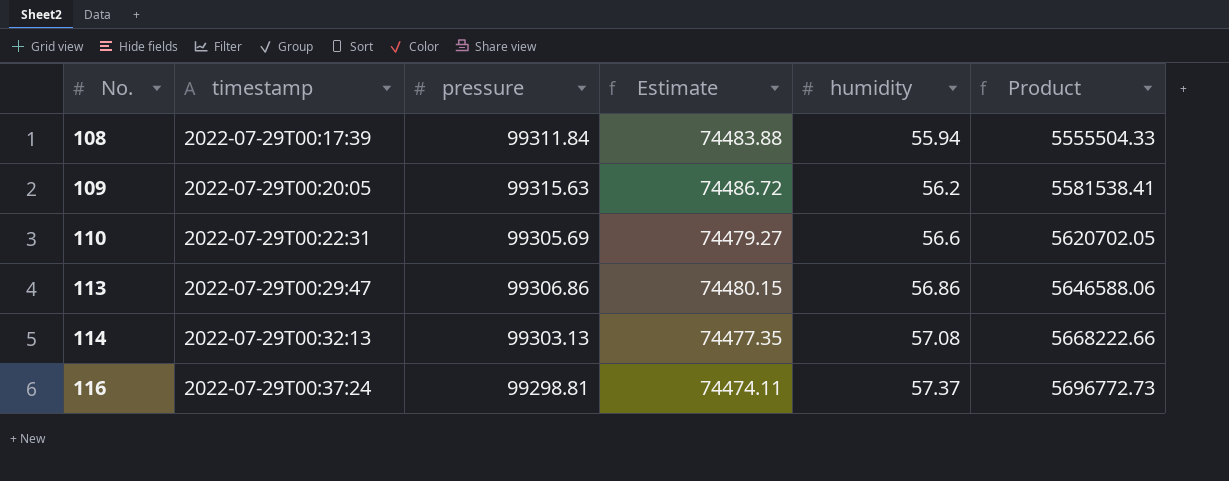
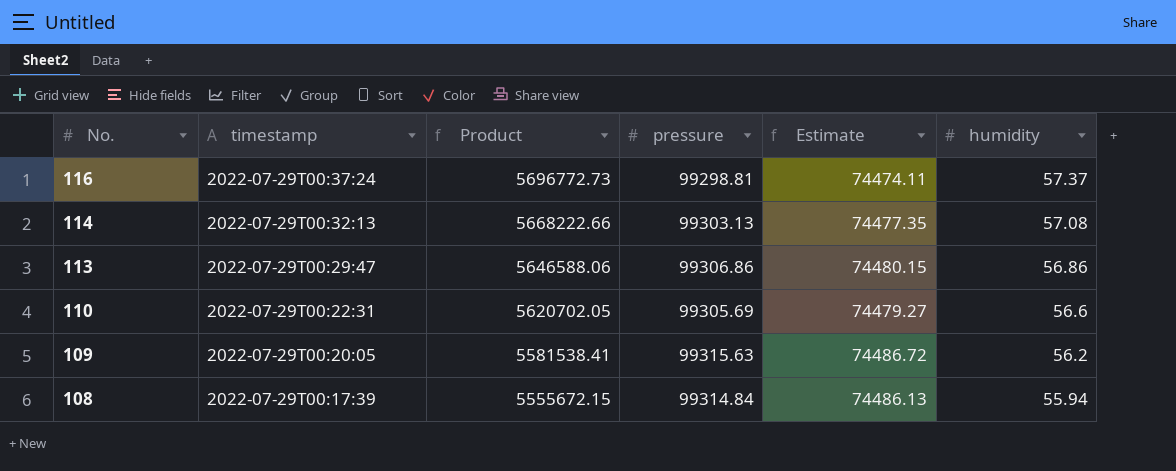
row order: No. ascending -> No. descending
column Product | position: 6 -> 3
108 | Product: 5555504.33 -> 5555672.15
108 | pressure: 99311.84 -> 99314.84
108 | Estimate: 74483.88 -> 74486.13

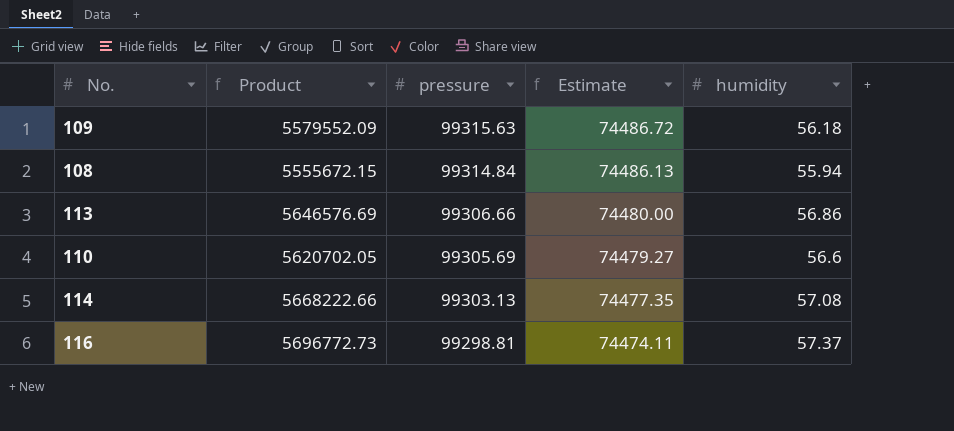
row order: No. descending -> pressure descending
column timestamp | position: 2 -> none
109 | Product: 5581538.41 -> 5579552.09
109 | humidity: 56.2 -> 56.18
113 | Product: 5646588.06 -> 5646576.69
113 | pressure: 99306.86 -> 99306.66
113 | Estimate: 74480.15 -> 74480.00

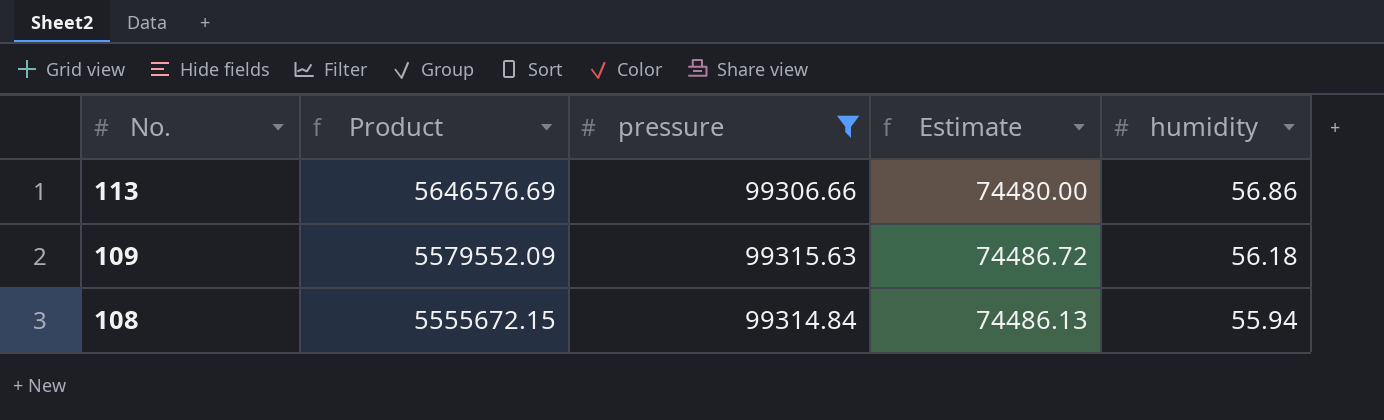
filter: none -> pressure >= 99306.66
row order: pressure descending -> No. descending

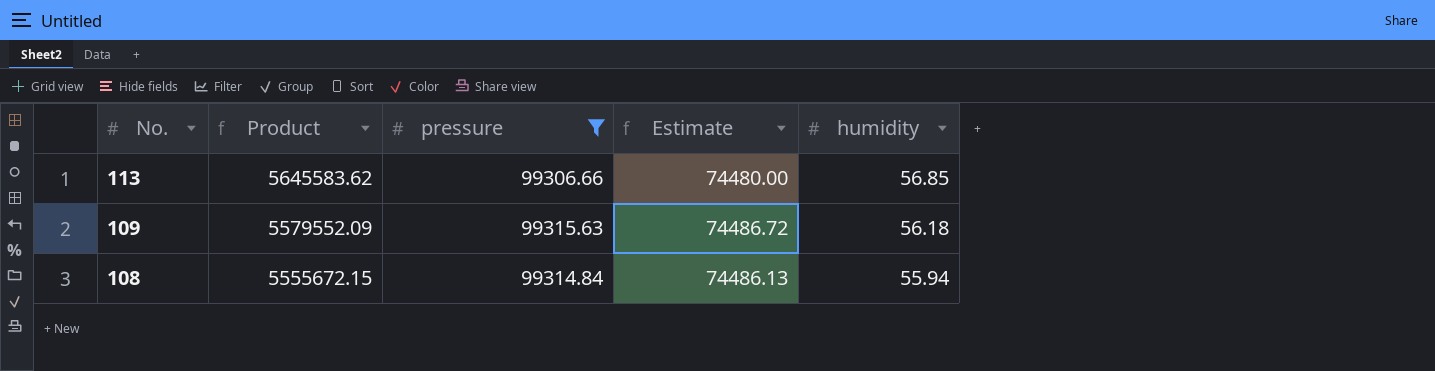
113 | Product: 5646576.69 -> 5645583.62
113 | humidity: 56.86 -> 56.85

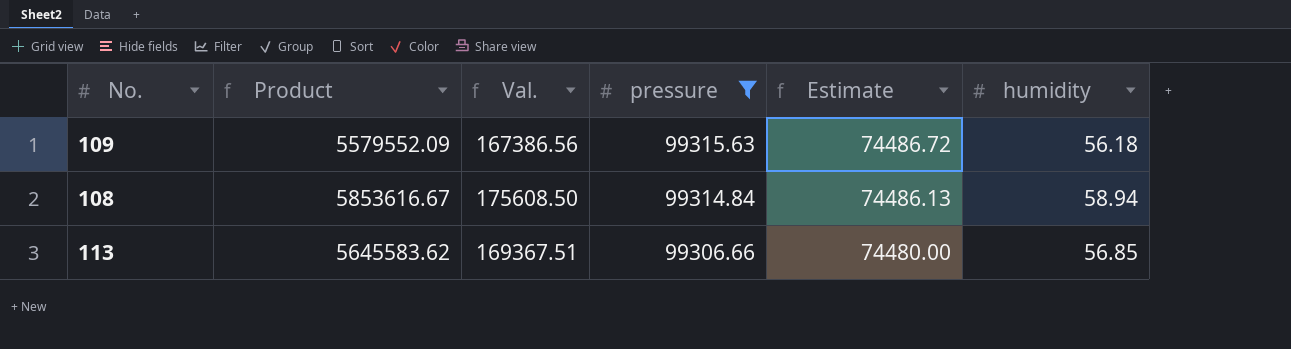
row order: No. descending -> pressure descending
column Val. | formula: none -> [Product] * 0.03
108 | Product: 5555672.15 -> 5853616.67
108 | humidity: 55.94 -> 58.94

